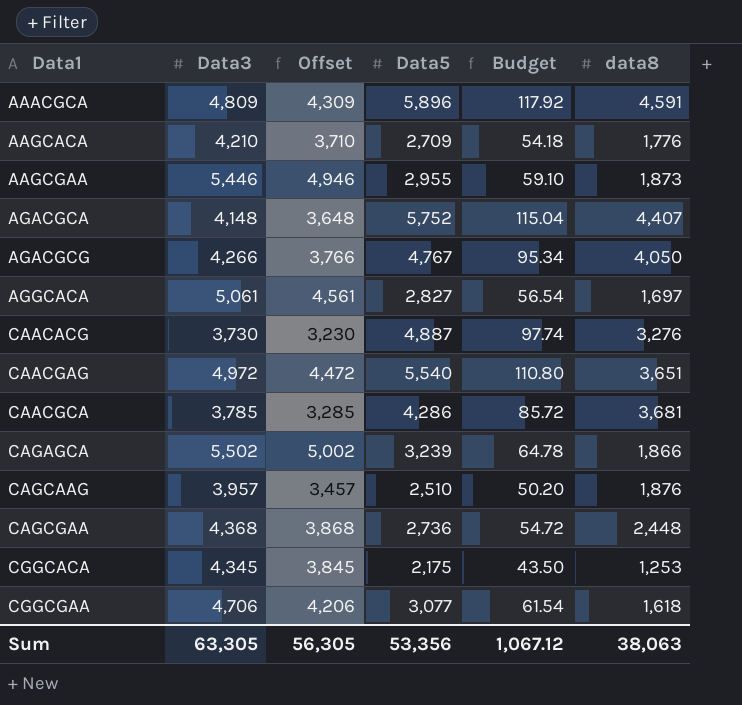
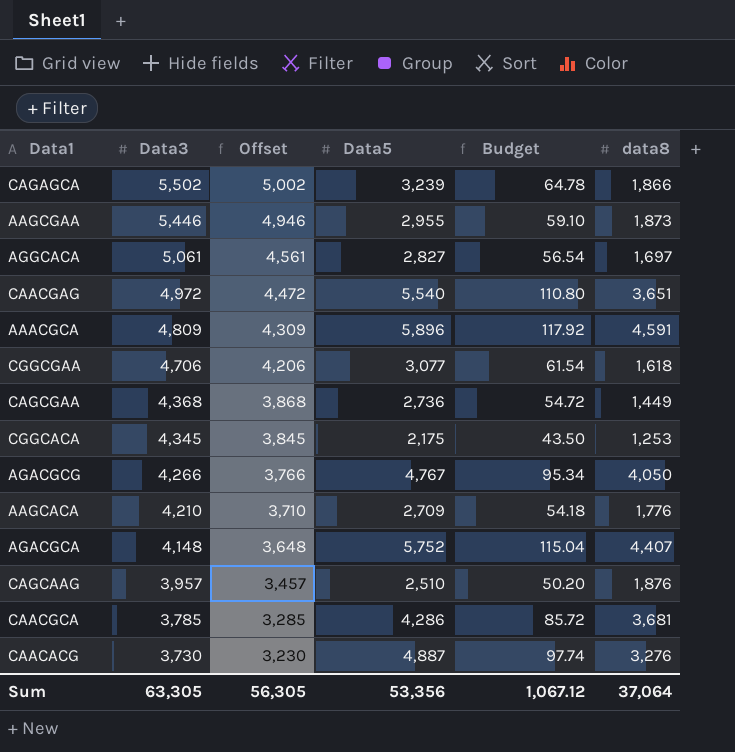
row order: Data1 ascending -> Data3 descending
CAGCGAA | data8: 2,448 -> 1,449
Sum | data8: 38,063 -> 37,064

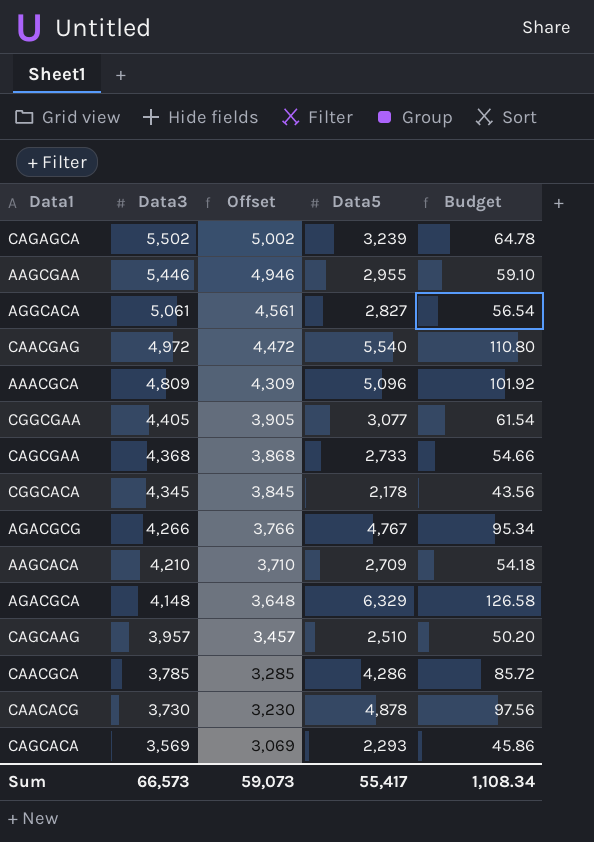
column data8 | position: 6 -> none
AAACGCA | Data5: 5,896 -> 5,096
AAACGCA | Budget: 117.92 -> 101.92
CGGCGAA | Data3: 4,706 -> 4,405
CGGCGAA | Offset: 4,206 -> 3,905
CAGCGAA | Data5: 2,736 -> 2,733
CAGCGAA | Budget: 54.72 -> 54.66
CGGCACA | Data5: 2,175 -> 2,178
CGGCACA | Budget: 43.50 -> 43.56
AGACGCA | Data5: 5,752 -> 6,329
AGACGCA | Budget: 115.04 -> 126.58
CAACACG | Data5: 4,887 -> 4,878
CAACACG | Budget: 97.74 -> 97.56
row CAGCACA: none -> 3,569 | 3,069 | 2,293 | 45.86
Sum | Data3: 63,305 -> 66,573
Sum | Offset: 56,305 -> 59,073
Sum | Data5: 53,356 -> 55,417
Sum | Budget: 1,067.12 -> 1,108.34

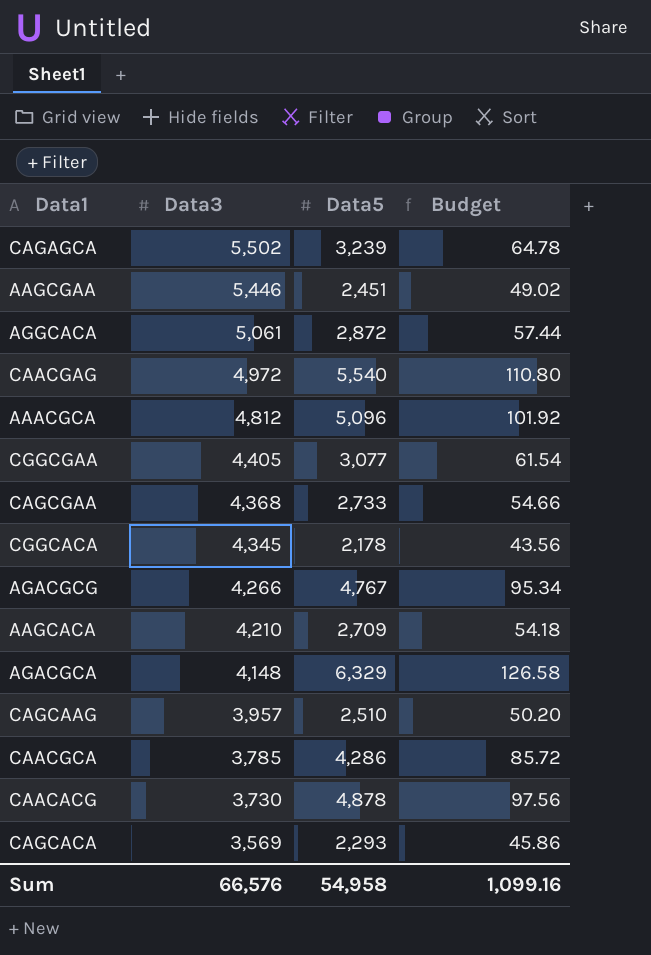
column Offset | formula: [Data3] - 500 -> none
AAGCGAA | Data5: 2,955 -> 2,451
AAGCGAA | Budget: 59.10 -> 49.02
AGGCACA | Data5: 2,827 -> 2,872
AGGCACA | Budget: 56.54 -> 57.44
AAACGCA | Data3: 4,809 -> 4,812
Sum | Data3: 66,573 -> 66,576
Sum | Data5: 55,417 -> 54,958
Sum | Budget: 1,108.34 -> 1,099.16

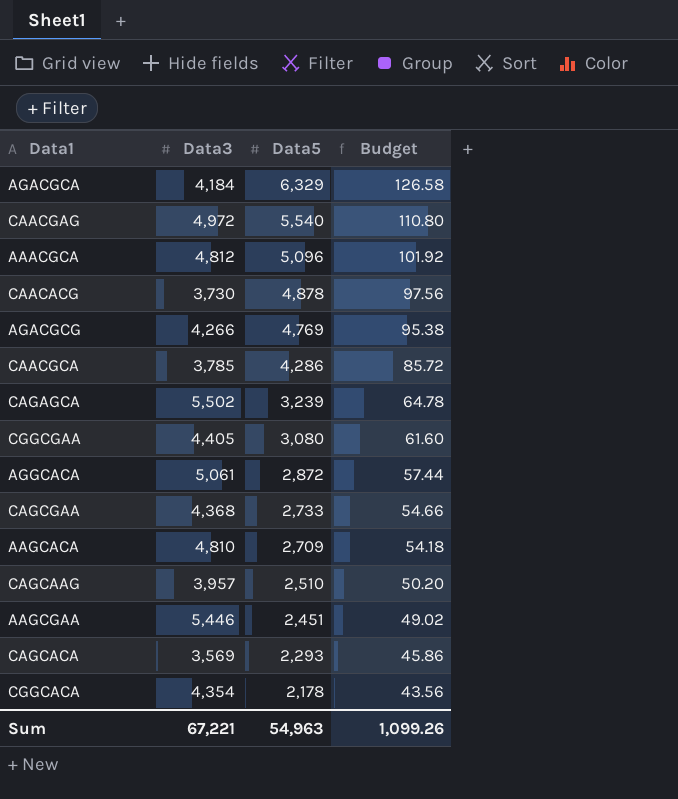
row order: Data3 descending -> Data5 descending
AGACGCA | Data3: 4,148 -> 4,184
AGACGCG | Data5: 4,767 -> 4,769
AGACGCG | Budget: 95.34 -> 95.38
CGGCGAA | Data5: 3,077 -> 3,080
CGGCGAA | Budget: 61.54 -> 61.60
AAGCACA | Data3: 4,210 -> 4,810
CGGCACA | Data3: 4,345 -> 4,354
Sum | Data3: 66,576 -> 67,221
Sum | Data5: 54,958 -> 54,963
Sum | Budget: 1,099.16 -> 1,099.26

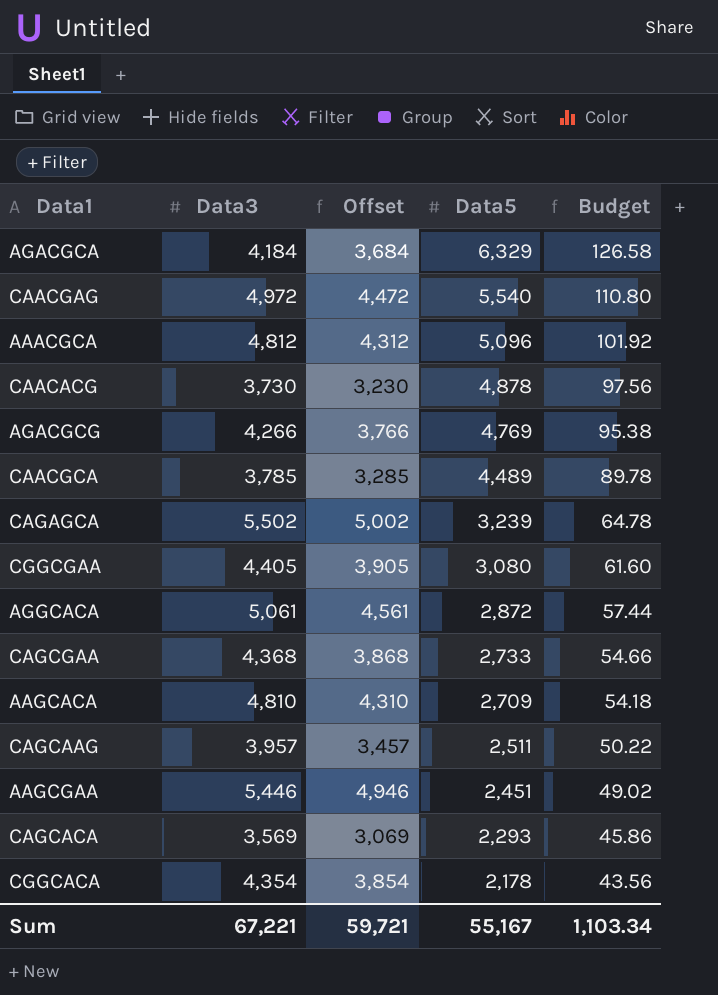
column Offset | formula: none -> [Data3] - 500
CAACGCA | Data5: 4,286 -> 4,489
CAACGCA | Budget: 85.72 -> 89.78
CAGCAAG | Data5: 2,510 -> 2,511
CAGCAAG | Budget: 50.20 -> 50.22
Sum | Data5: 54,963 -> 55,167
Sum | Budget: 1,099.26 -> 1,103.34

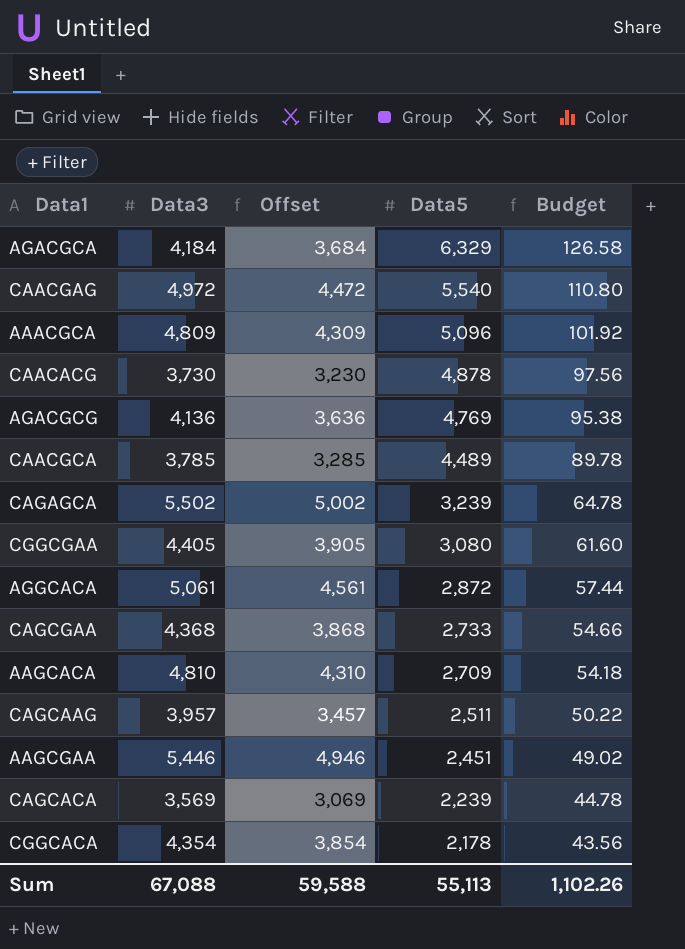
AAACGCA | Data3: 4,812 -> 4,809
AAACGCA | Offset: 4,312 -> 4,309
AGACGCG | Data3: 4,266 -> 4,136
AGACGCG | Offset: 3,766 -> 3,636
CAGCACA | Data5: 2,293 -> 2,239
CAGCACA | Budget: 45.86 -> 44.78
Sum | Data3: 67,221 -> 67,088
Sum | Offset: 59,721 -> 59,588
Sum | Data5: 55,167 -> 55,113
Sum | Budget: 1,103.34 -> 1,102.26

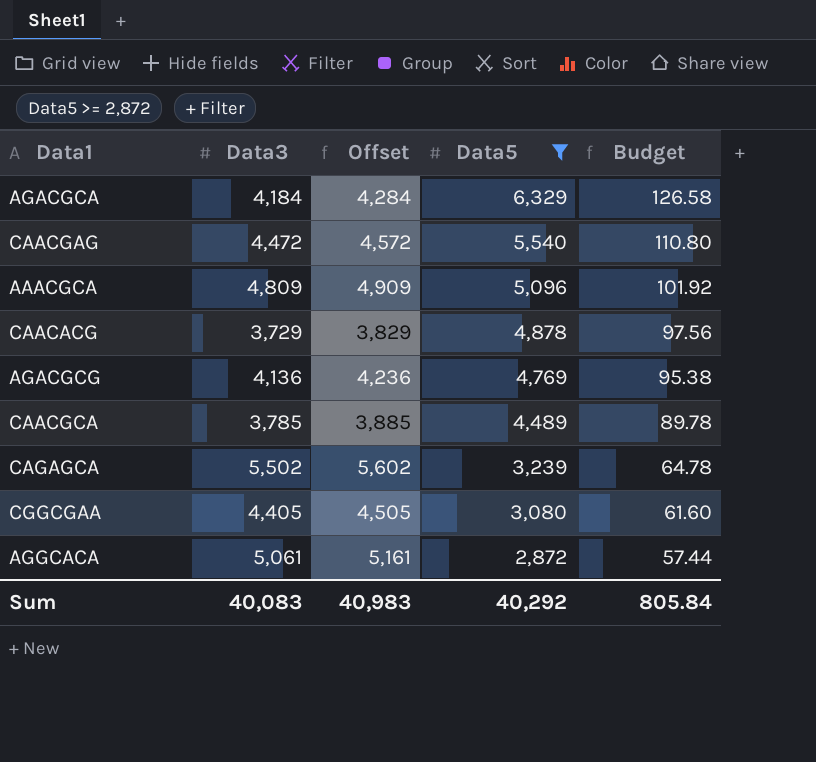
filter: none -> Data5 >= 2,872
column Offset | formula: [Data3] - 500 -> [Data3] + 100
CAACGAG | Data3: 4,972 -> 4,472
CAACACG | Data3: 3,730 -> 3,729
Sum | Data3: 67,088 -> 40,083
Sum | Offset: 59,588 -> 40,983
Sum | Data5: 55,113 -> 40,292
Sum | Budget: 1,102.26 -> 805.84

